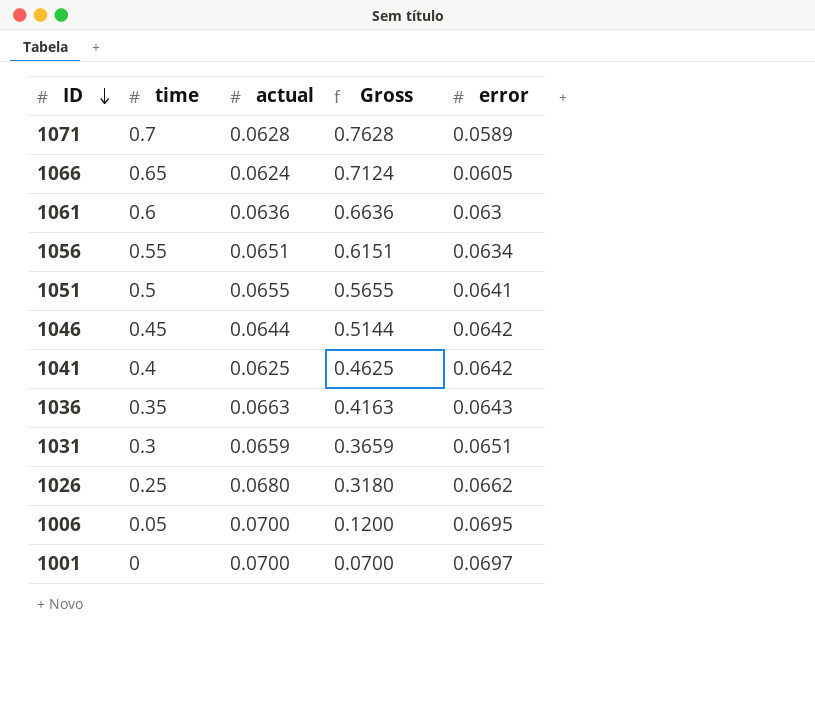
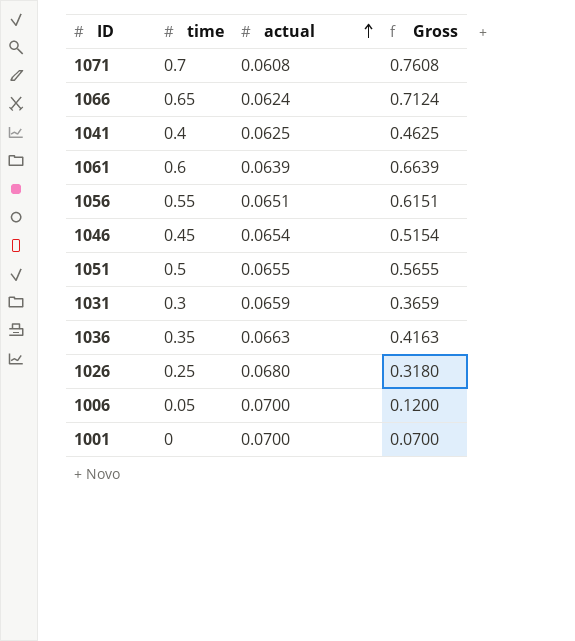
row order: ID descending -> actual ascending
column error | position: 5 -> none
1071 | actual: 0.0628 -> 0.0608
1071 | Gross: 0.7628 -> 0.7608
1061 | actual: 0.0636 -> 0.0639
1061 | Gross: 0.6636 -> 0.6639
1046 | actual: 0.0644 -> 0.0654
1046 | Gross: 0.5144 -> 0.5154

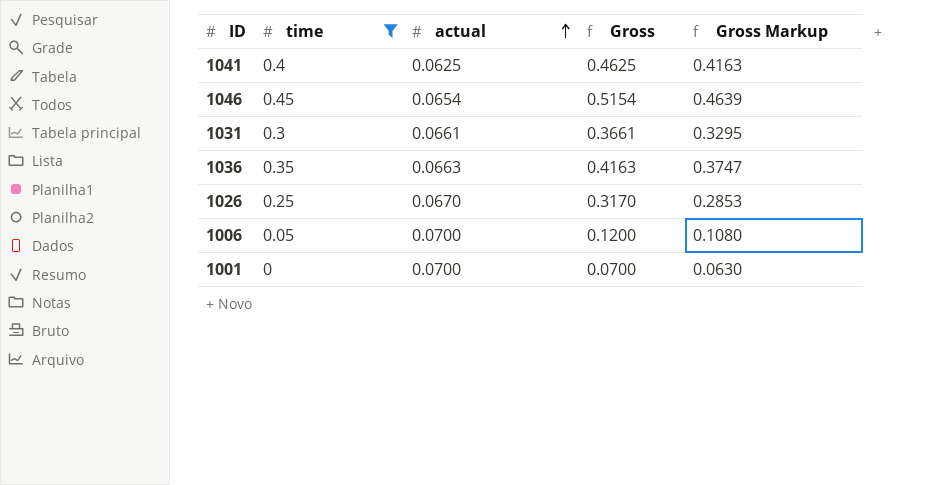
filter: none -> time <= 0.45
column Gross Markup | formula: none -> [Gross] * 0.9
1031 | actual: 0.0659 -> 0.0661
1031 | Gross: 0.3659 -> 0.3661
1026 | actual: 0.0680 -> 0.0670
1026 | Gross: 0.3180 -> 0.3170

